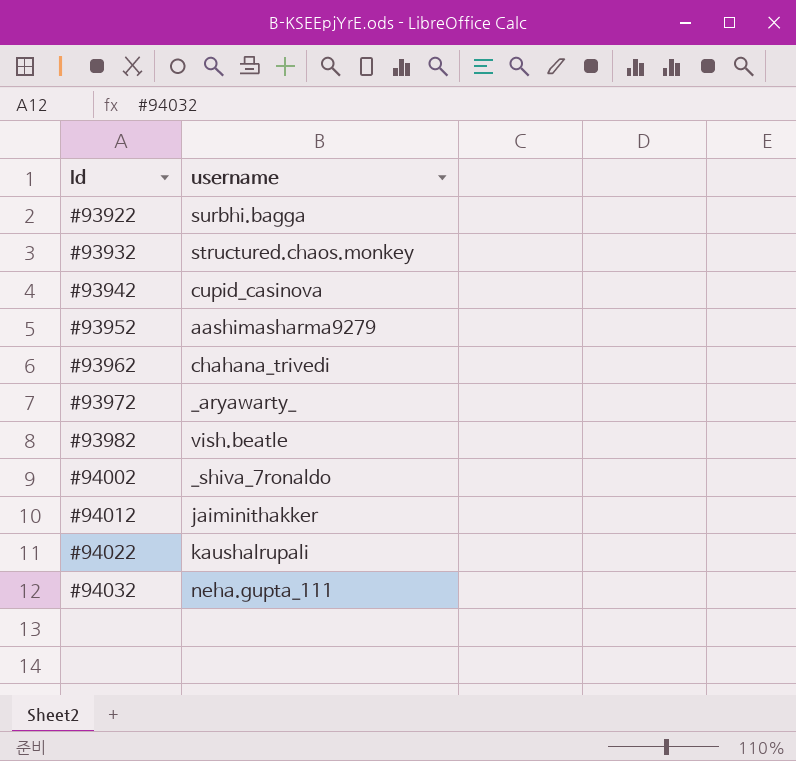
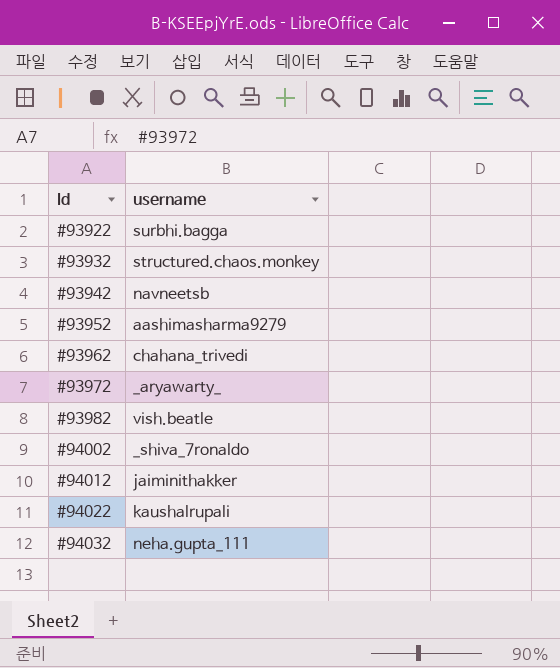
#93942 | username: cupid_casinova -> navneetsb

